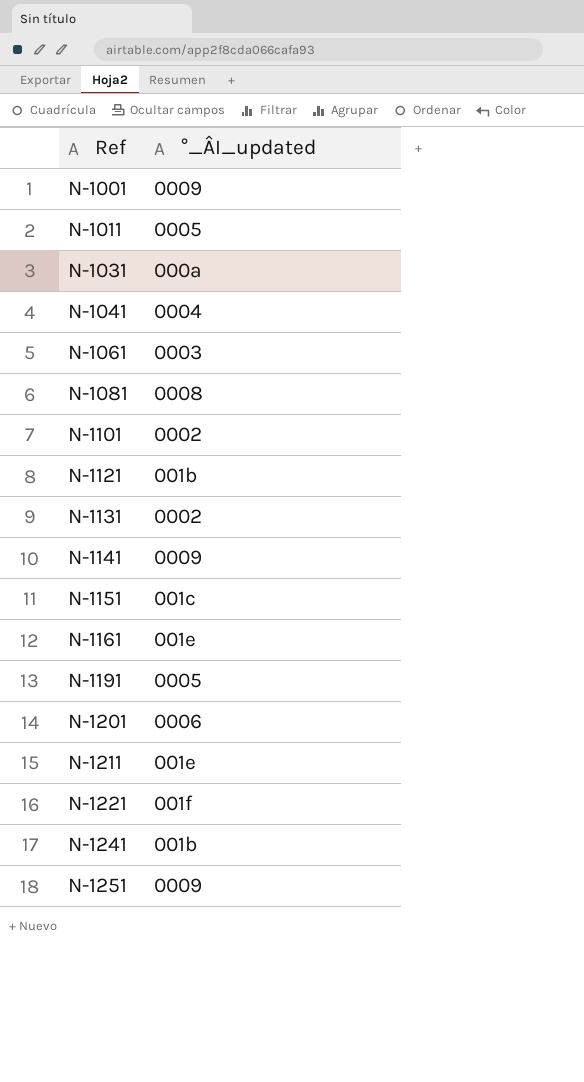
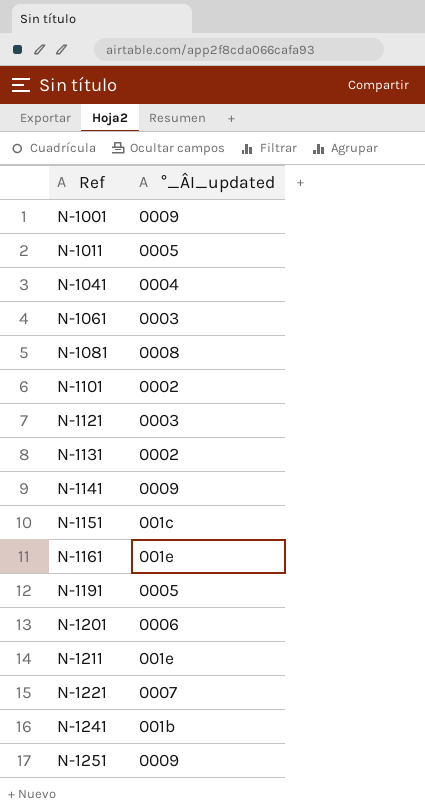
row N-1031: 000a -> none
N-1121 | °_ÂI_updated: 001b -> 0003
N-1221 | °_ÂI_updated: 001f -> 0007

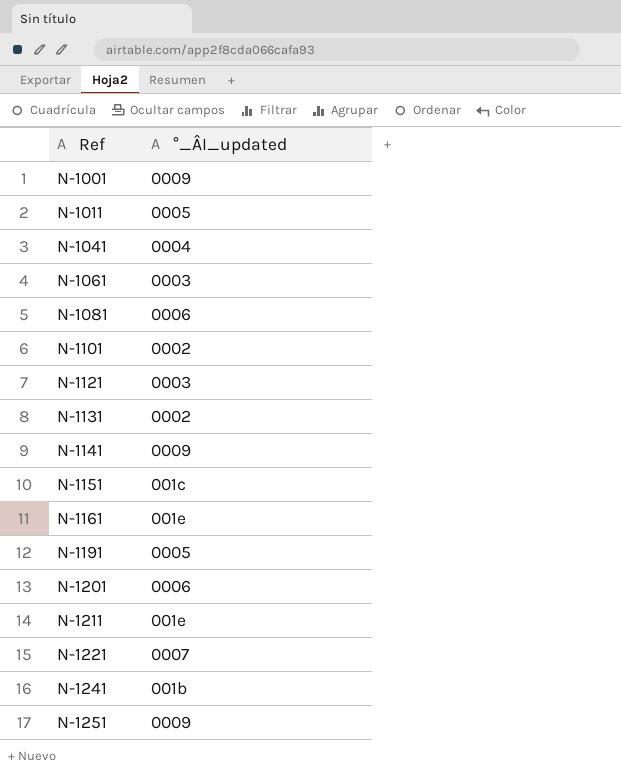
N-1081 | °_ÂI_updated: 0008 -> 0006

